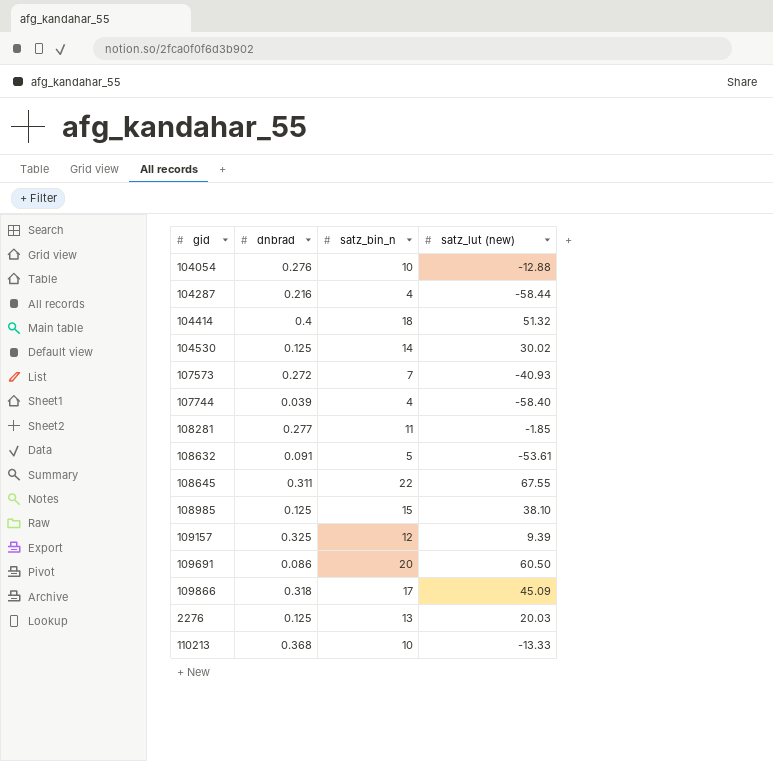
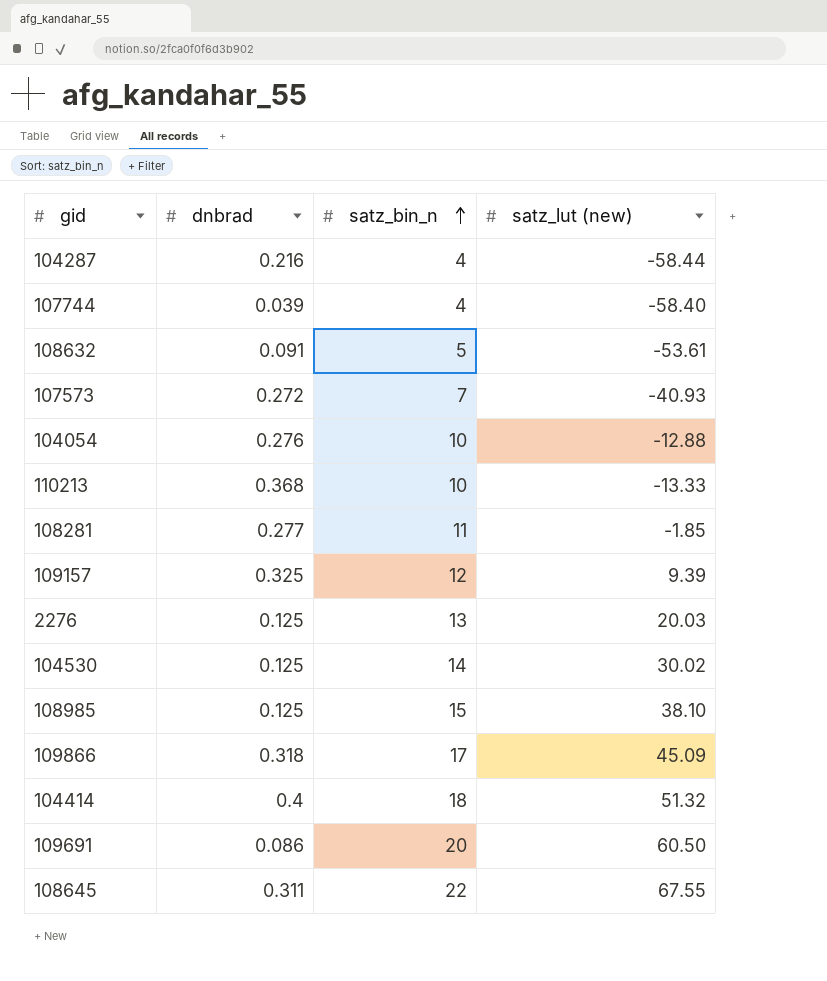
row order: none -> satz_bin_n ascending

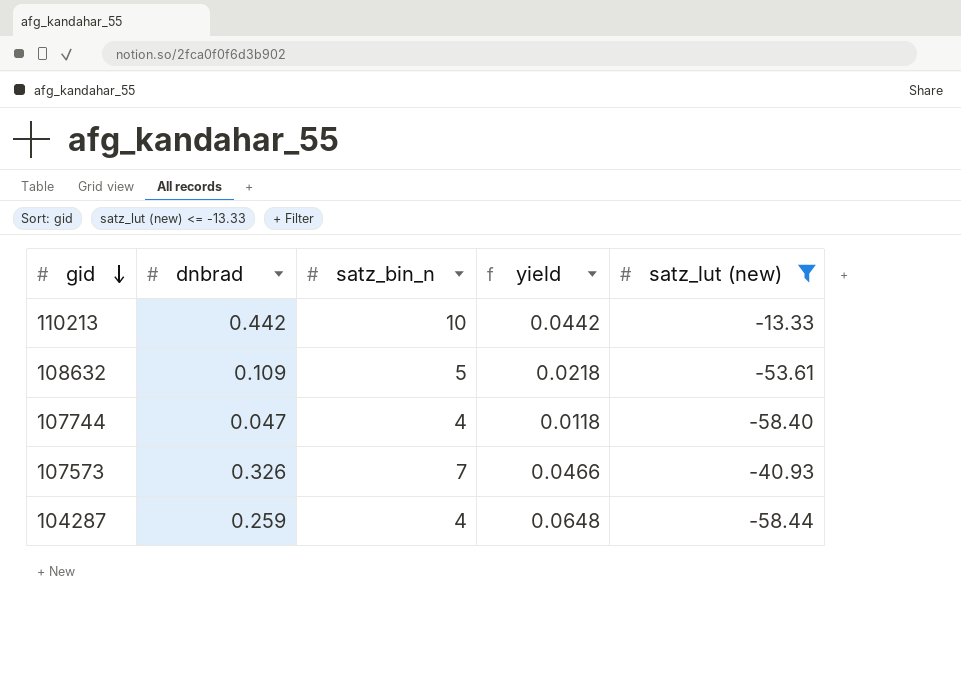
filter: none -> satz_lut (new) <= -13.33
row order: satz_bin_n ascending -> gid descending
column yield | formula: none -> [dnbrad] / [satz_bin_n]
110213 | dnbrad: 0.368 -> 0.442
108632 | dnbrad: 0.091 -> 0.109
107744 | dnbrad: 0.039 -> 0.047
107573 | dnbrad: 0.272 -> 0.326
104287 | dnbrad: 0.216 -> 0.259

